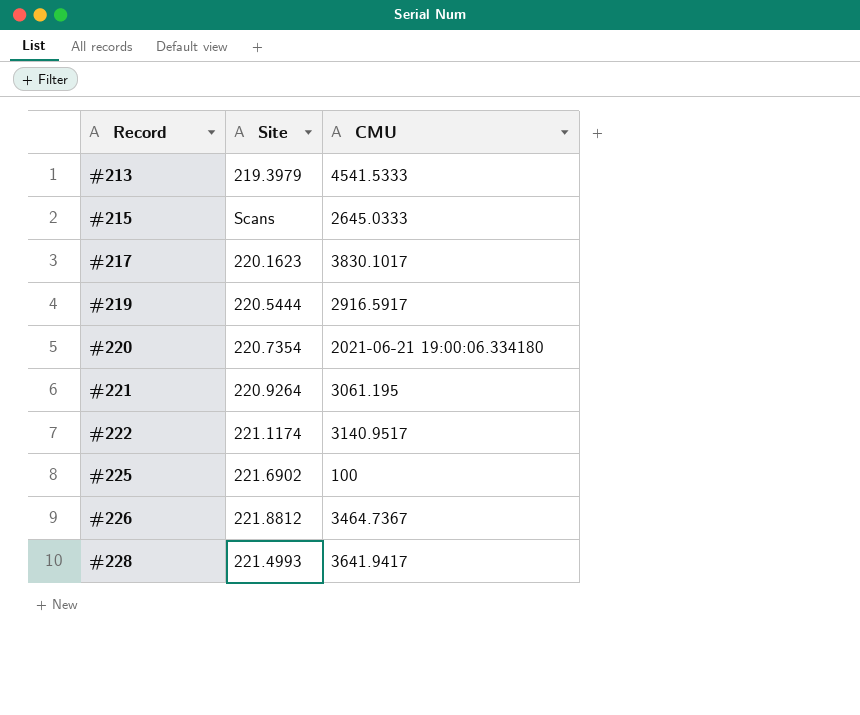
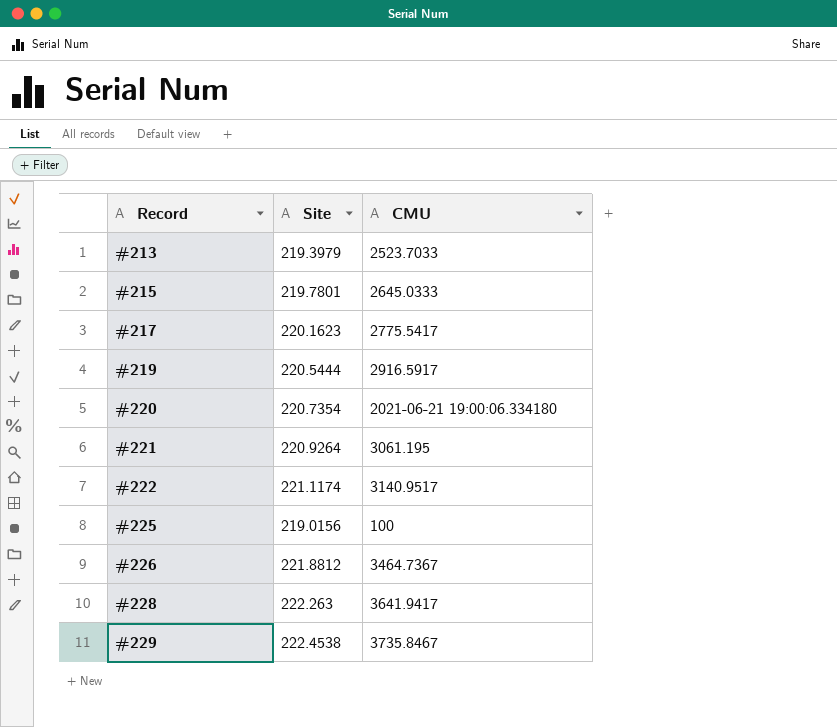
#213 | CMU: 4541.5333 -> 2523.7033
#215 | Site: Scans -> 219.7801
#217 | CMU: 3830.1017 -> 2775.5417
#225 | Site: 221.6902 -> 219.0156
#228 | Site: 221.4993 -> 222.263
row #229: none -> 222.4538 | 3735.8467

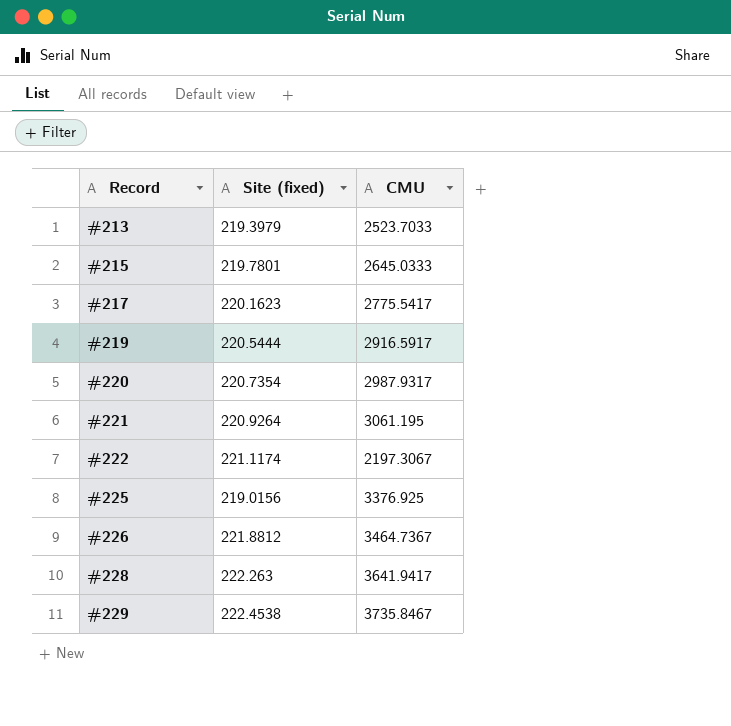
column name: Site -> Site (fixed)
#220 | CMU: 2021-06-21 19:00:06.334180 -> 2987.9317
#222 | CMU: 3140.9517 -> 2197.3067
#225 | CMU: 100 -> 3376.925

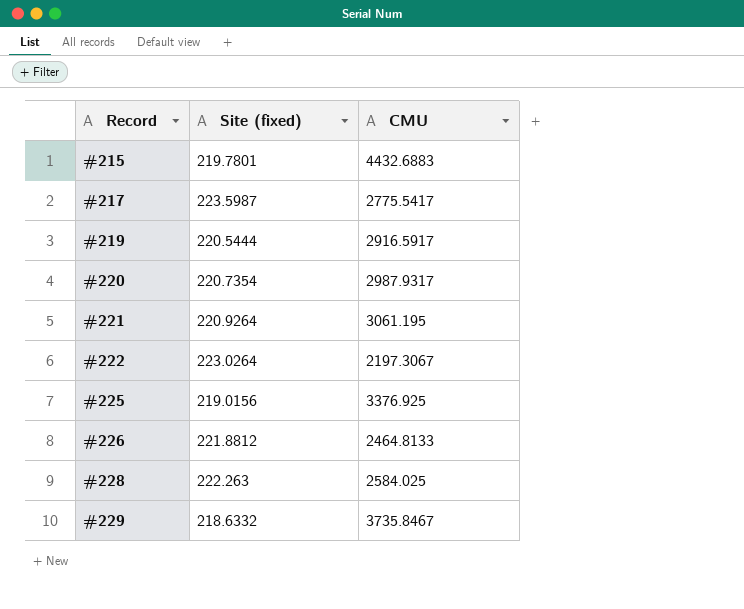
row #213: 219.3979 | 2523.7033 -> none
#215 | CMU: 2645.0333 -> 4432.6883
#217 | Site (fixed): 220.1623 -> 223.5987
#222 | Site (fixed): 221.1174 -> 223.0264
#226 | CMU: 3464.7367 -> 2464.8133
#228 | CMU: 3641.9417 -> 2584.025
#229 | Site (fixed): 222.4538 -> 218.6332

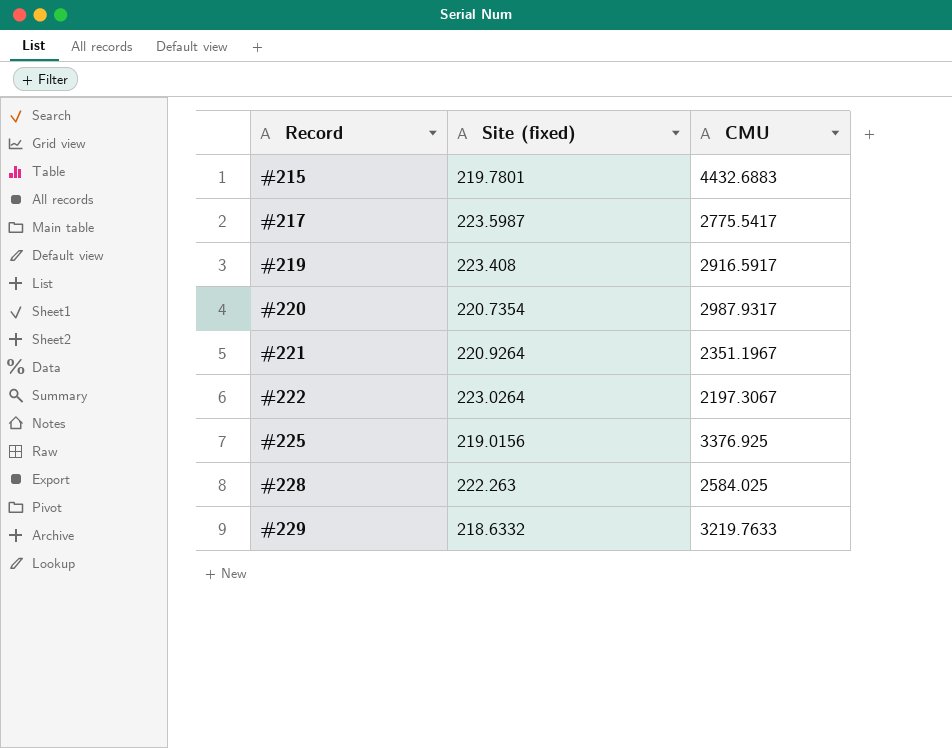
row #226: 221.8812 | 2464.8133 -> none
#219 | Site (fixed): 220.5444 -> 223.408
#221 | CMU: 3061.195 -> 2351.1967
#229 | CMU: 3735.8467 -> 3219.7633

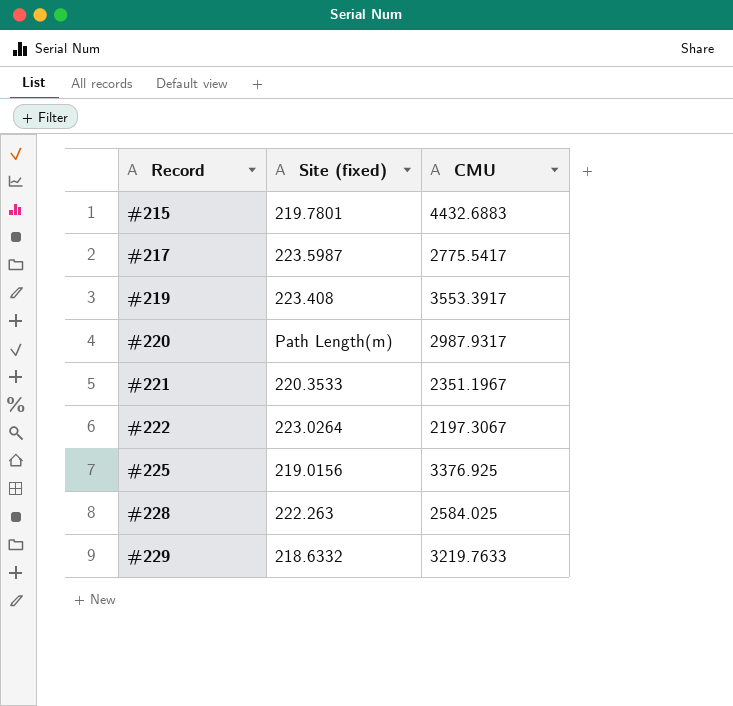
#219 | CMU: 2916.5917 -> 3553.3917
#220 | Site (fixed): 220.7354 -> Path Length(m)
#221 | Site (fixed): 220.9264 -> 220.3533

